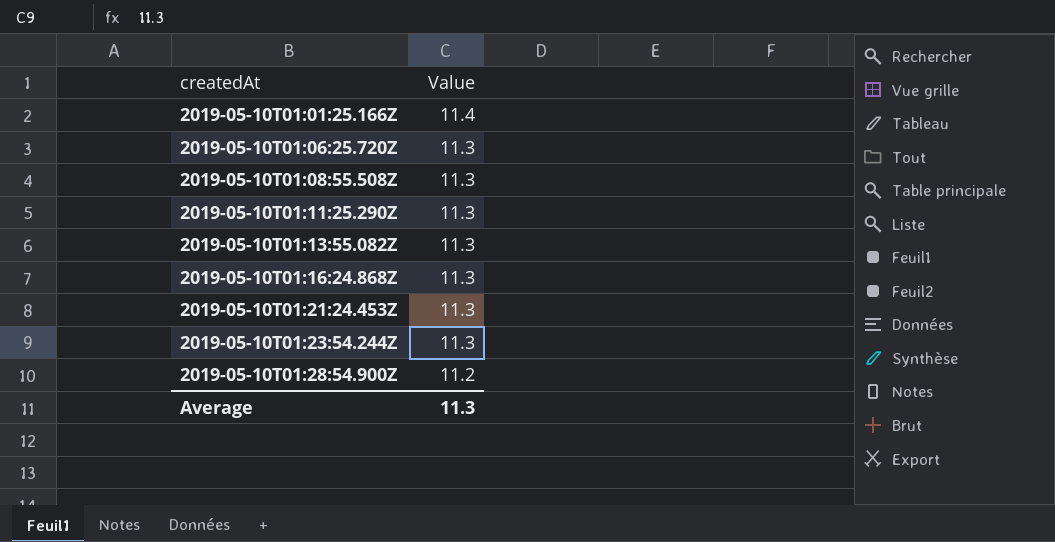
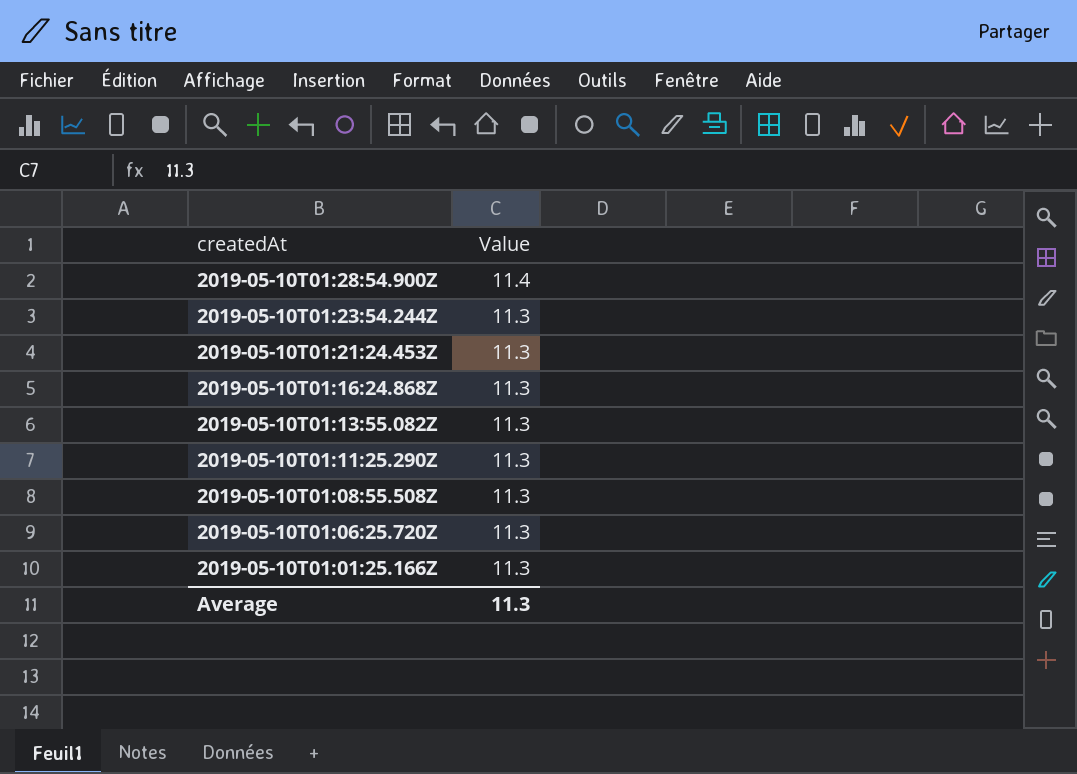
row order: createdAt ascending -> createdAt descending
2019-05-10T01:28:54.900Z | Value: 11.2 -> 11.4
2019-05-10T01:01:25.166Z | Value: 11.4 -> 11.3

